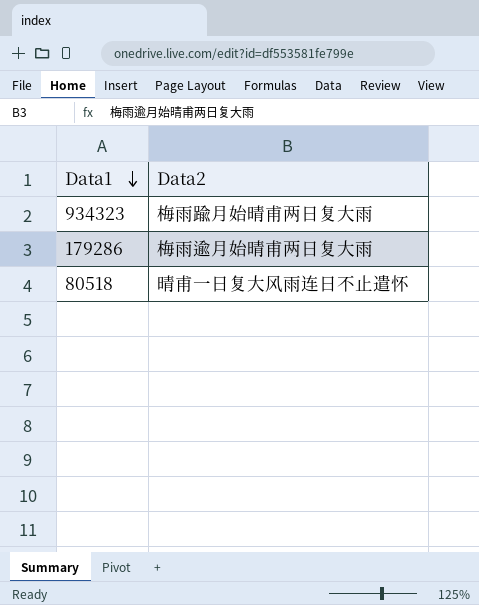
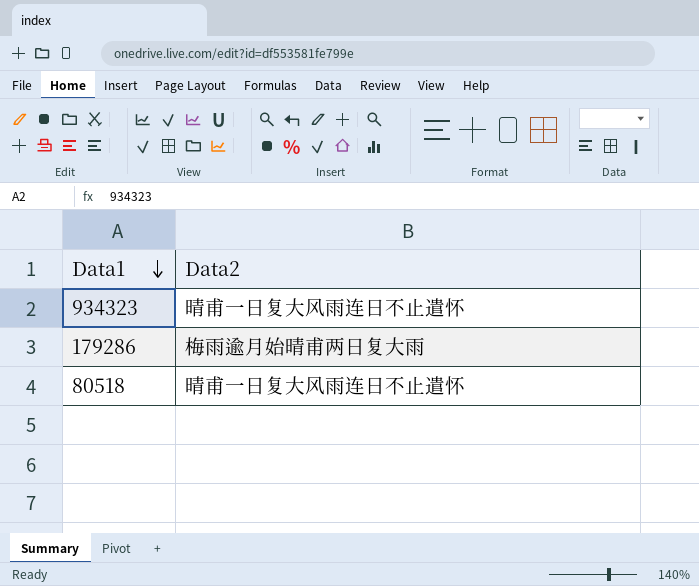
934323 | Data2: 梅雨踰月始晴甫两日复大雨 -> 晴甫一日复大风雨连日不止遣怀

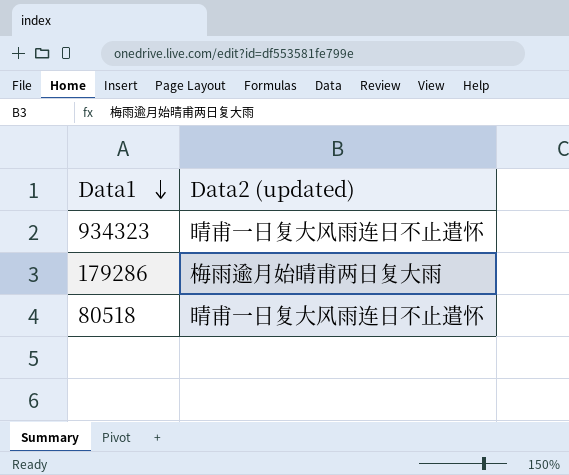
column name: Data2 -> Data2 (updated)

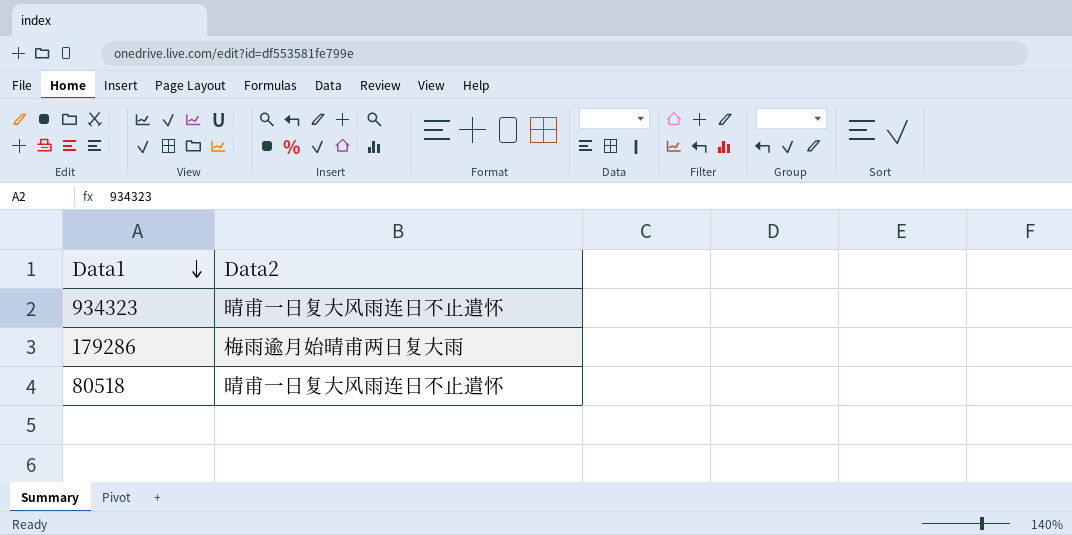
column name: Data2 (updated) -> Data2

